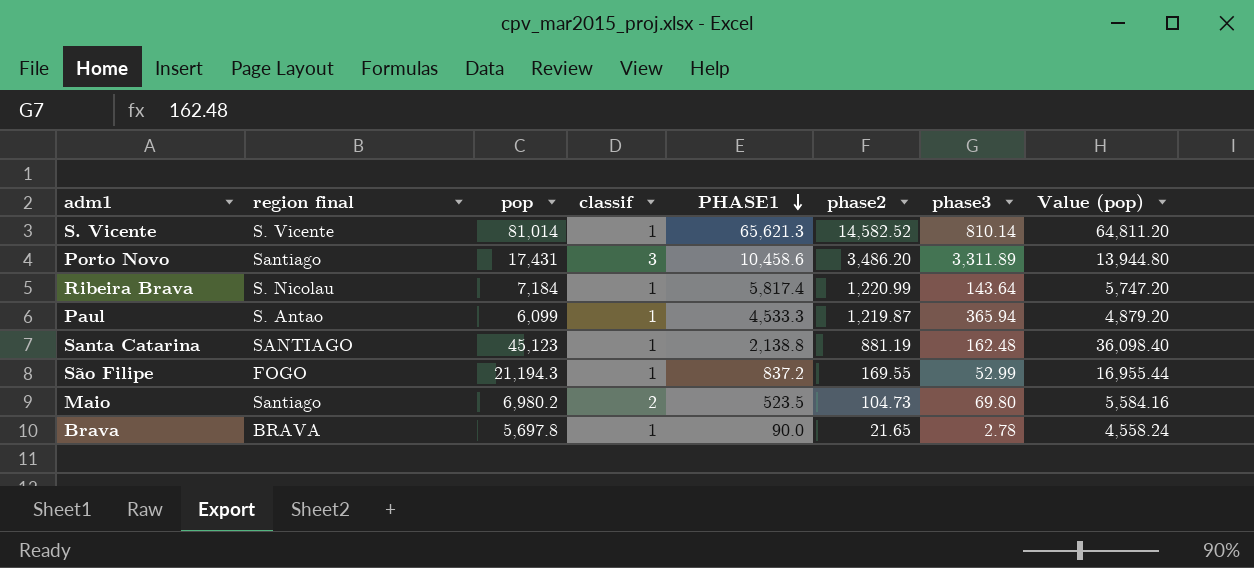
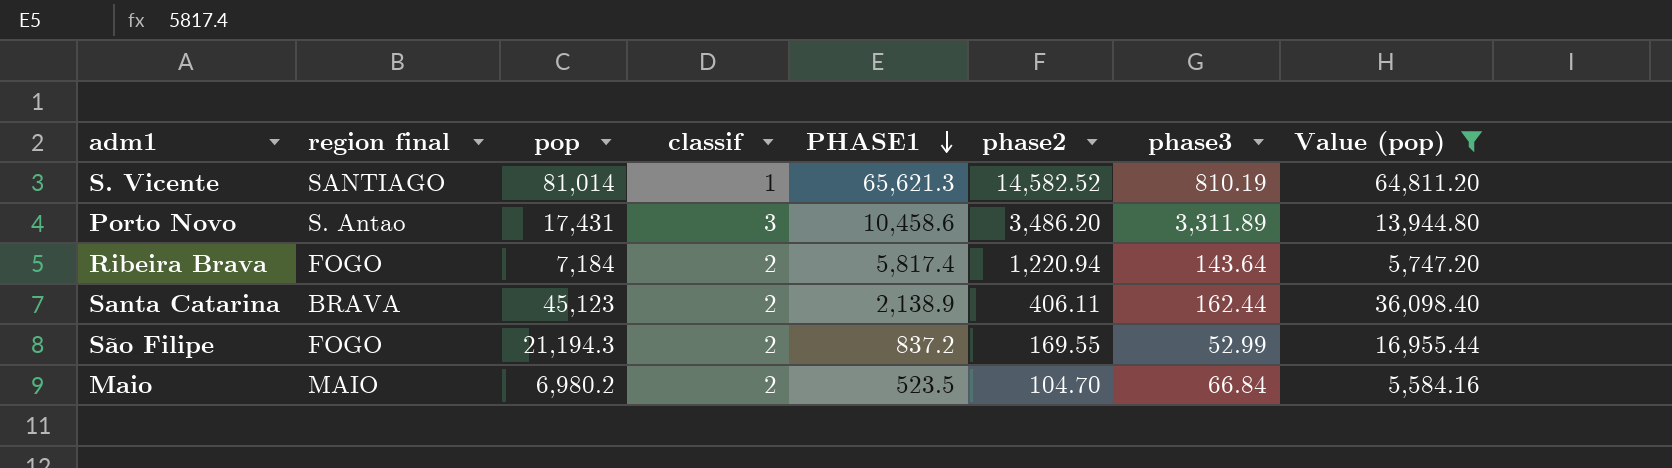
filter: none -> Value (pop) >= 5,584.16
S. Vicente | region final: S. Vicente -> SANTIAGO
S. Vicente | phase3: 810.14 -> 810.19
Porto Novo | region final: Santiago -> S. Antao
Ribeira Brava | region final: S. Nicolau -> FOGO
Ribeira Brava | classif: 1 -> 2
Ribeira Brava | phase2: 1,220.99 -> 1,220.94
Santa Catarina | region final: SANTIAGO -> BRAVA
Santa Catarina | classif: 1 -> 2
Santa Catarina | PHASE1: 2,138.8 -> 2,138.9
Santa Catarina | phase2: 881.19 -> 406.11
Santa Catarina | phase3: 162.48 -> 162.44
São Filipe | classif: 1 -> 2
Maio | region final: Santiago -> MAIO
Maio | phase2: 104.73 -> 104.70
Maio | phase3: 69.80 -> 66.84

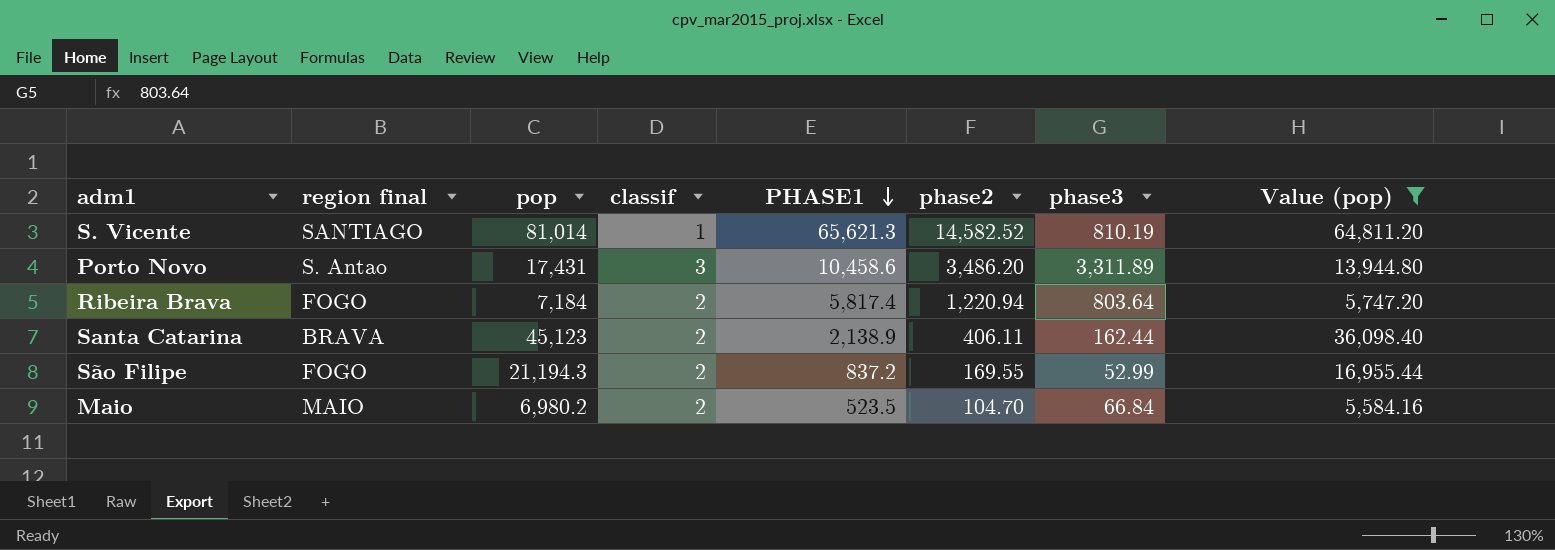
Ribeira Brava | phase3: 143.64 -> 803.64

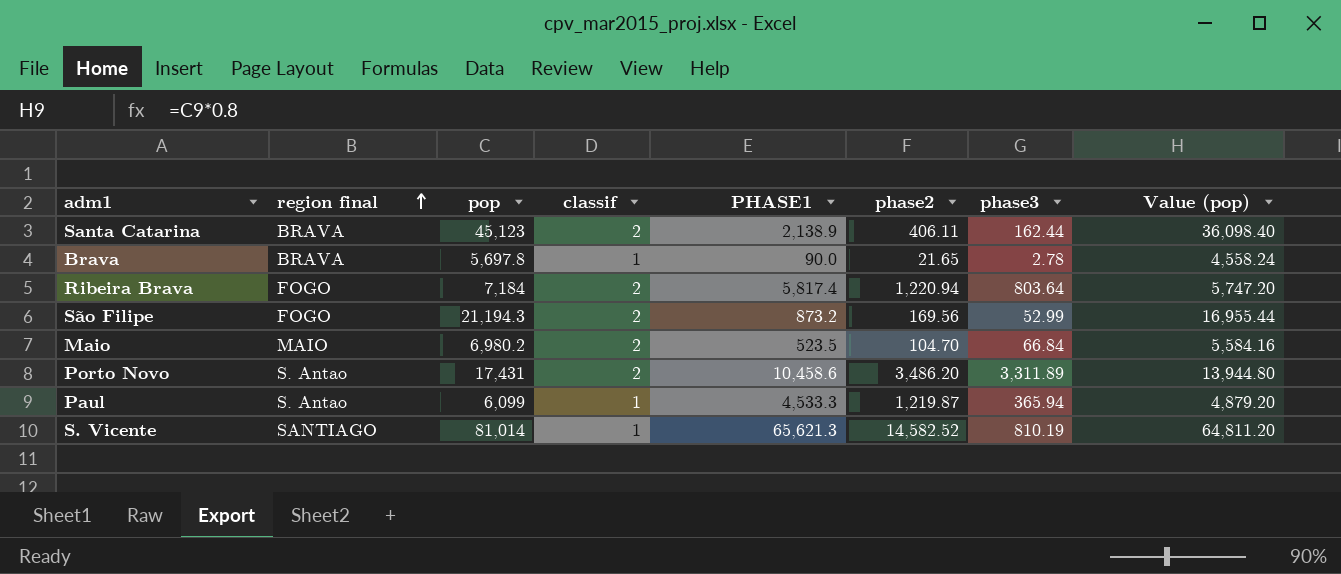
filter: Value (pop) >= 5,584.16 -> none
row order: PHASE1 descending -> region final ascending
São Filipe | PHASE1: 837.2 -> 873.2
São Filipe | phase2: 169.55 -> 169.56
Porto Novo | classif: 3 -> 2

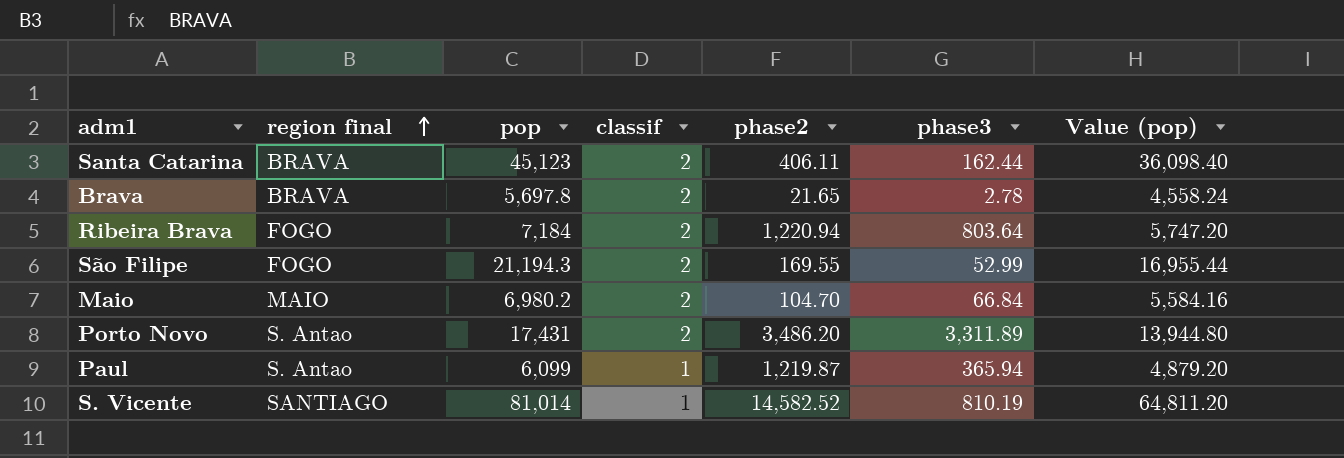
column PHASE1 | position: 5 -> none
Brava | classif: 1 -> 2
São Filipe | phase2: 169.56 -> 169.55

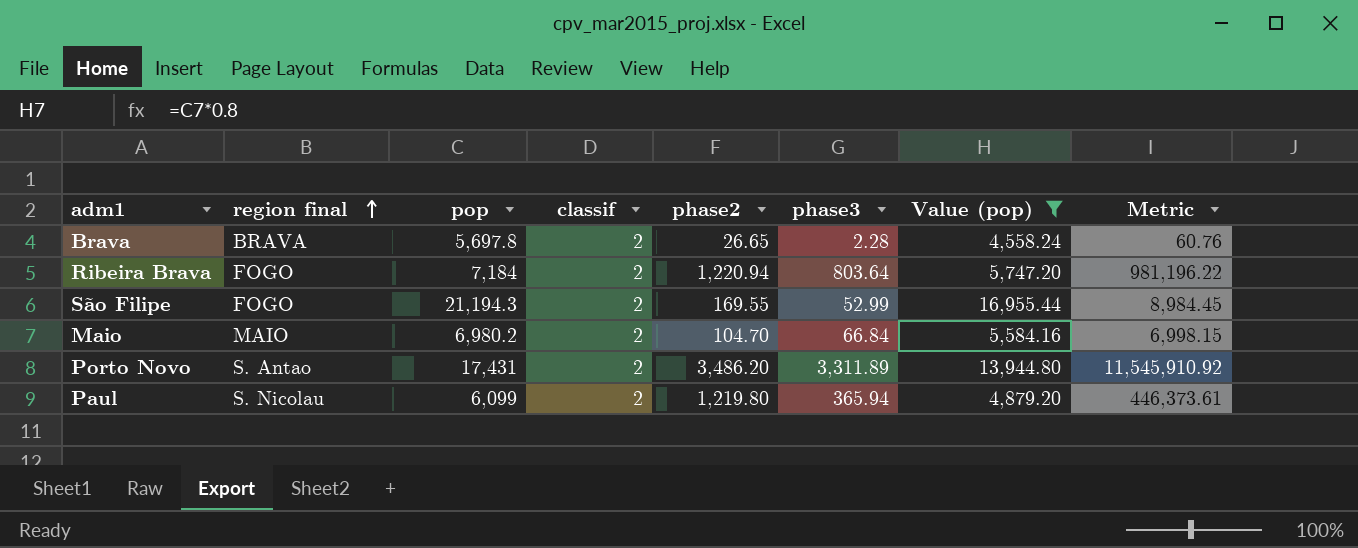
filter: none -> Value (pop) <= 16,955.44
column Metric | formula: none -> [phase2] * [phase3]
Brava | phase2: 21.65 -> 26.65
Brava | phase3: 2.78 -> 2.28
Paul | region final: S. Antao -> S. Nicolau
Paul | classif: 1 -> 2
Paul | phase2: 1,219.87 -> 1,219.80

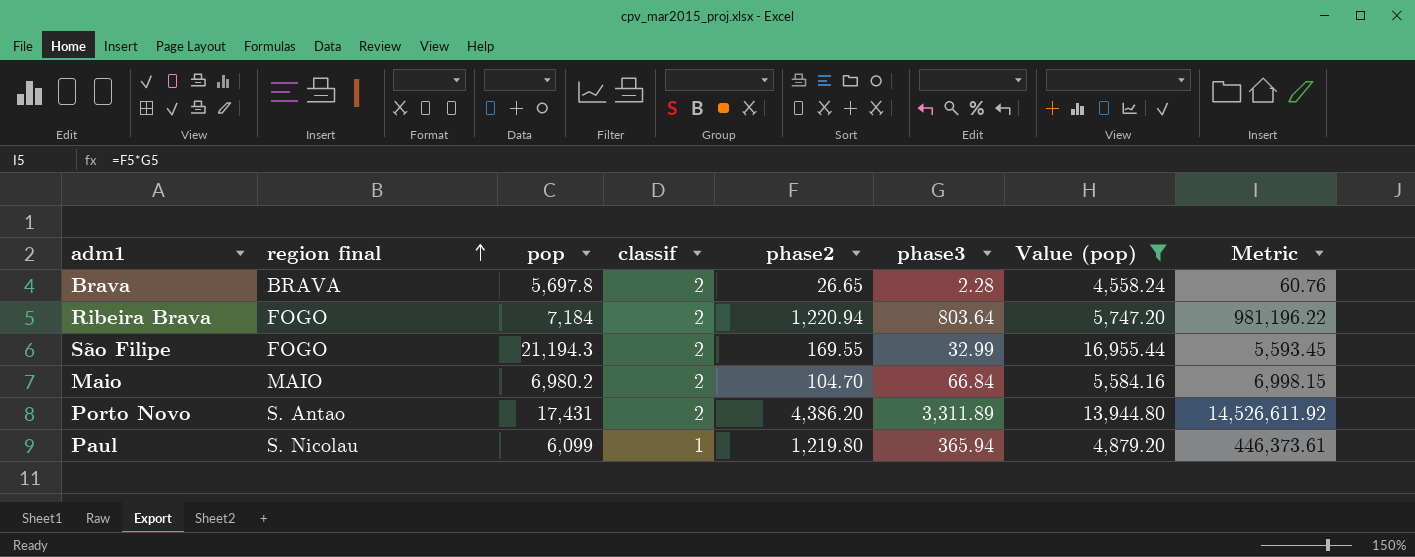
São Filipe | phase3: 52.99 -> 32.99
São Filipe | Metric: 8,984.45 -> 5,593.45
Porto Novo | phase2: 3,486.20 -> 4,386.20
Porto Novo | Metric: 11,545,910.92 -> 14,526,611.92
Paul | classif: 2 -> 1

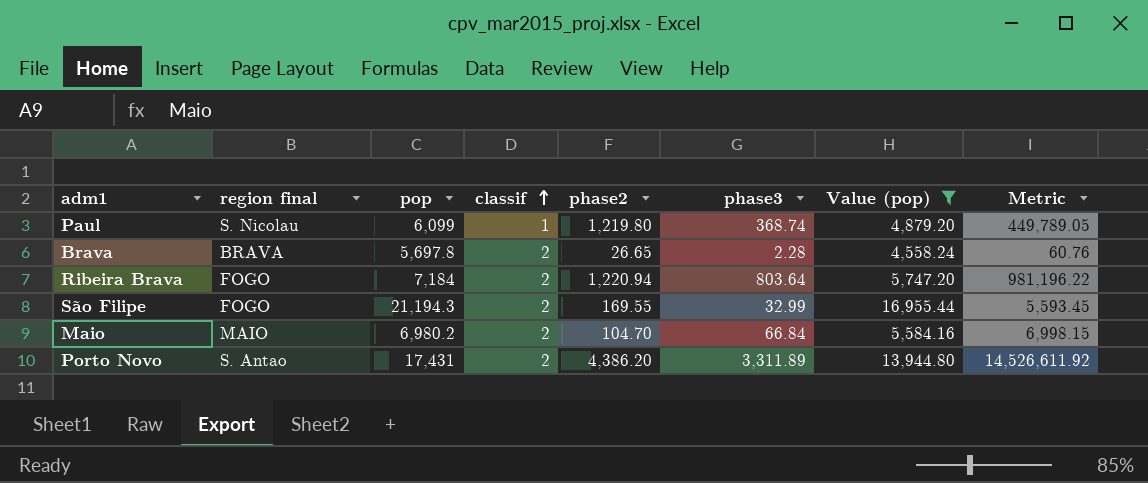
row order: region final ascending -> classif ascending
Paul | phase3: 365.94 -> 368.74
Paul | Metric: 446,373.61 -> 449,789.05

